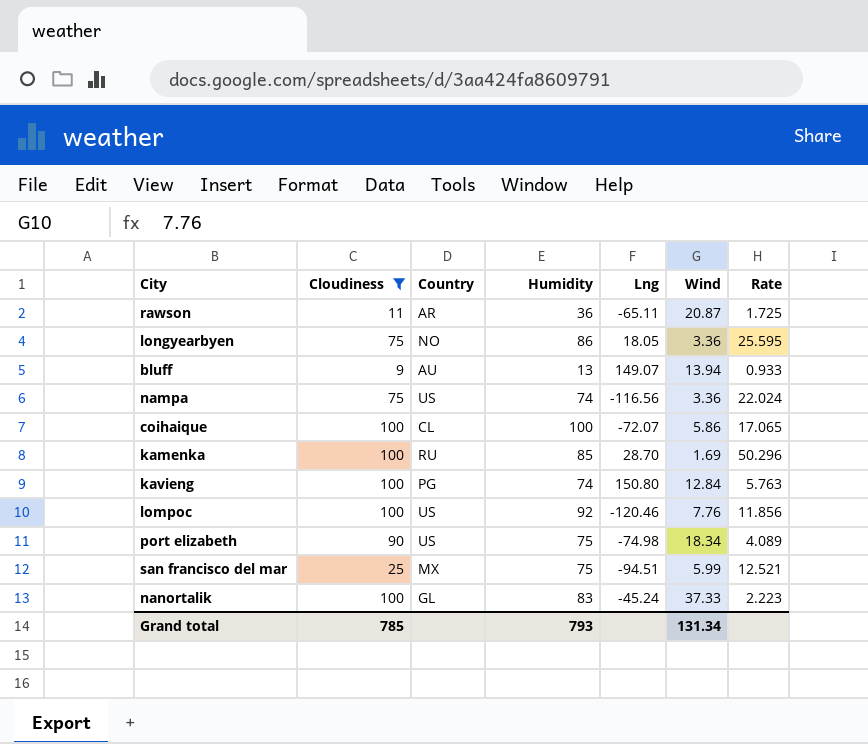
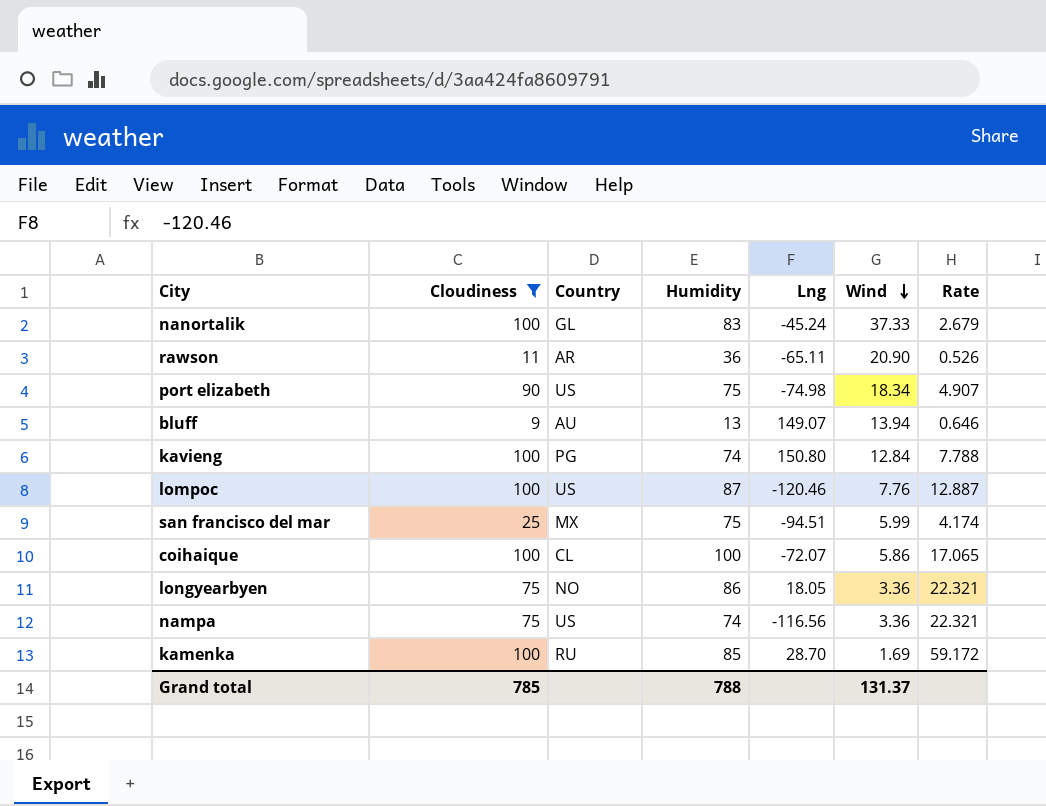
row order: none -> Wind descending
column Rate | formula: [Humidity] / [Wind] -> [Cloudiness] / [Wind]
rawson | Wind: 20.87 -> 20.90
lompoc | Humidity: 92 -> 87
Grand total | Humidity: 793 -> 788
Grand total | Wind: 131.34 -> 131.37

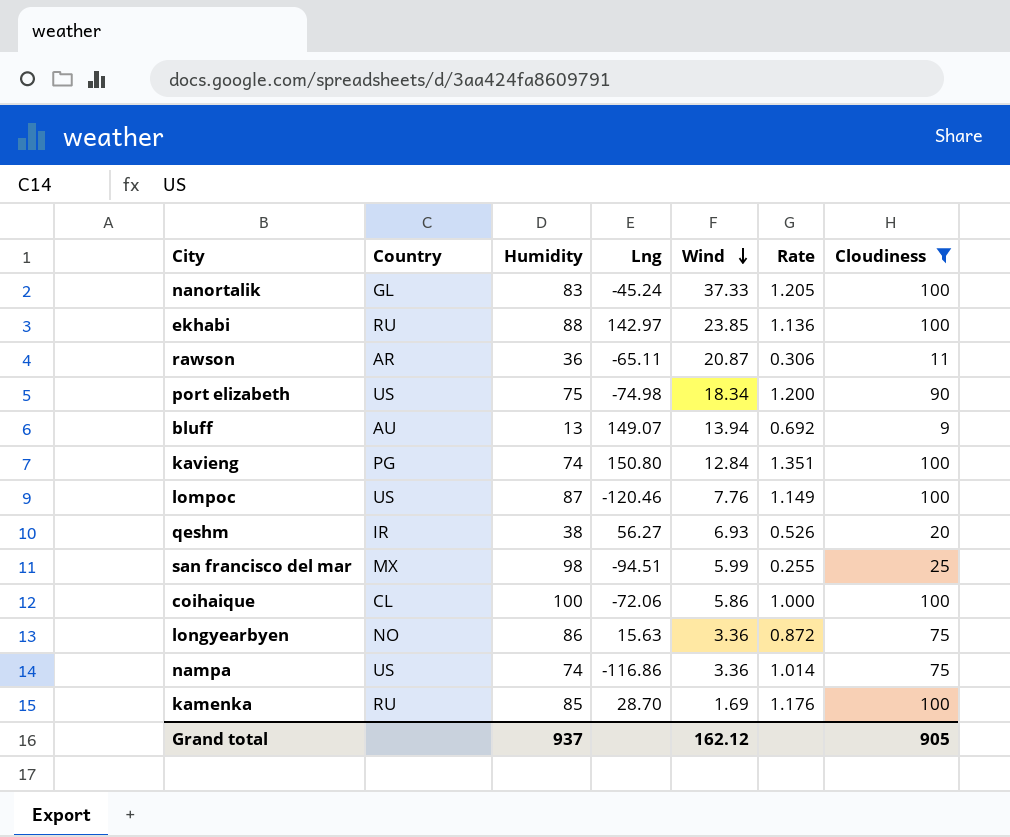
column Rate | formula: [Cloudiness] / [Wind] -> [Cloudiness] / [Humidity]
column Cloudiness | position: 2 -> 7
row ekhabi: none -> RU | 88 | 142.97 | 23.85 | 1.136 | 100
rawson | Wind: 20.90 -> 20.87
row qeshm: none -> IR | 38 | 56.27 | 6.93 | 0.526 | 20
san francisco del mar | Humidity: 75 -> 98
coihaique | Lng: -72.07 -> -72.06
longyearbyen | Lng: 18.05 -> 15.63
nampa | Lng: -116.56 -> -116.86
Grand total | Humidity: 788 -> 937
Grand total | Wind: 131.37 -> 162.12
Grand total | Cloudiness: 785 -> 905

